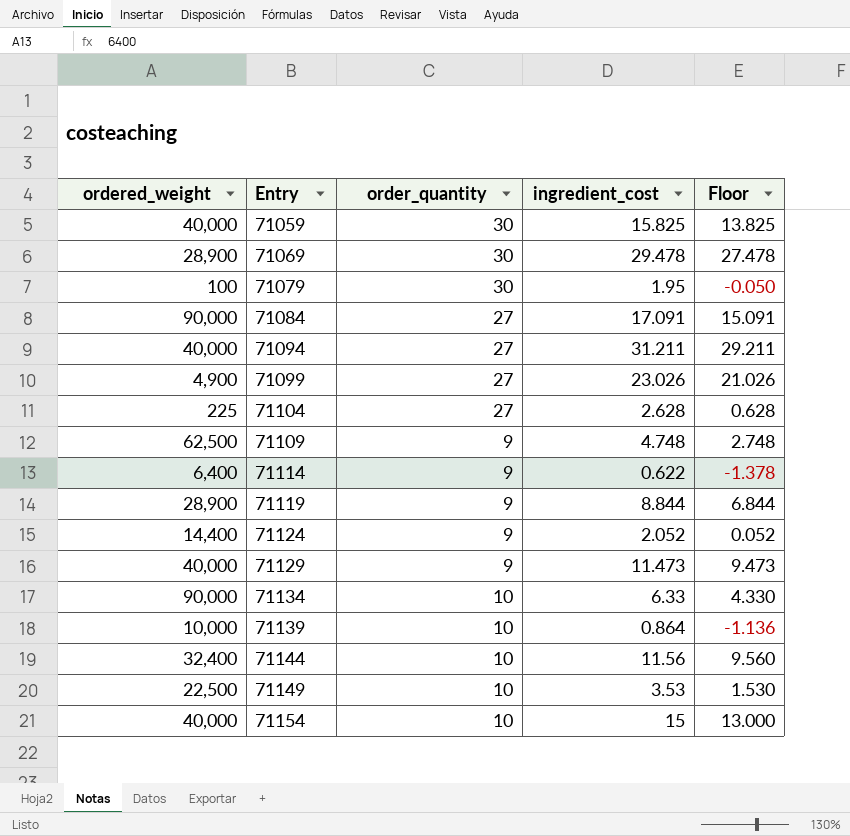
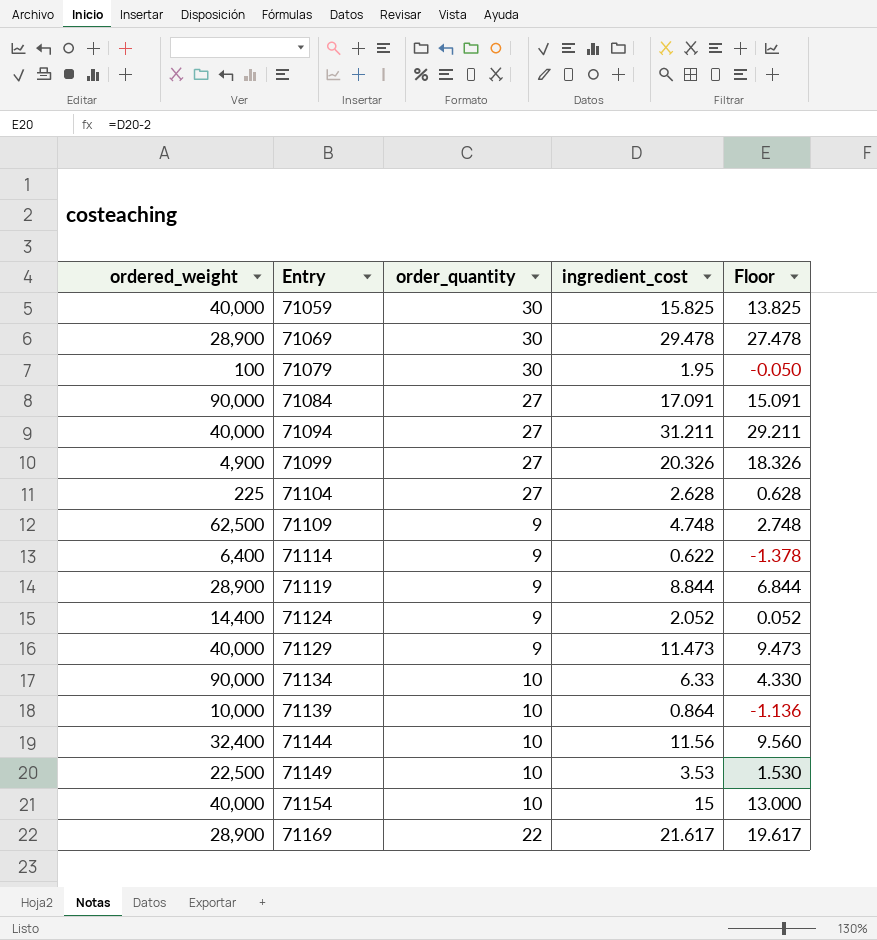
71099 | ingredient_cost: 23.026 -> 20.326
71099 | Floor: 21.026 -> 18.326
row 71169: none -> 28,900 | 22 | 21.617 | 19.617

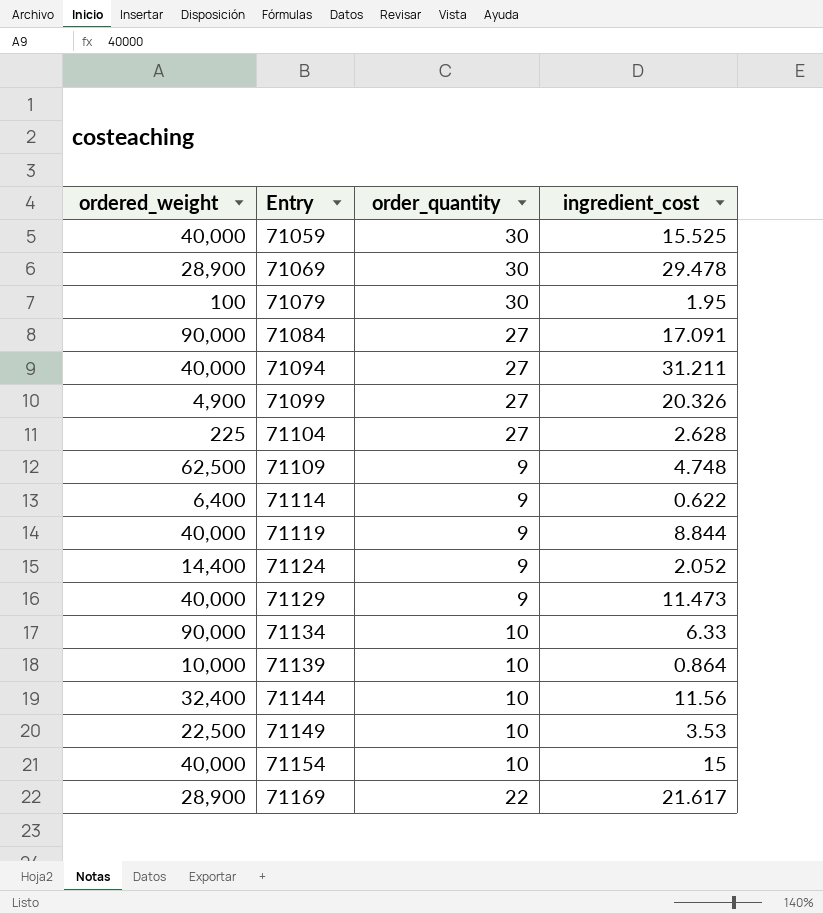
column Floor | formula: [ingredient_cost] - 2 -> none
71059 | ingredient_cost: 15.825 -> 15.525
71119 | ordered_weight: 28,900 -> 40,000

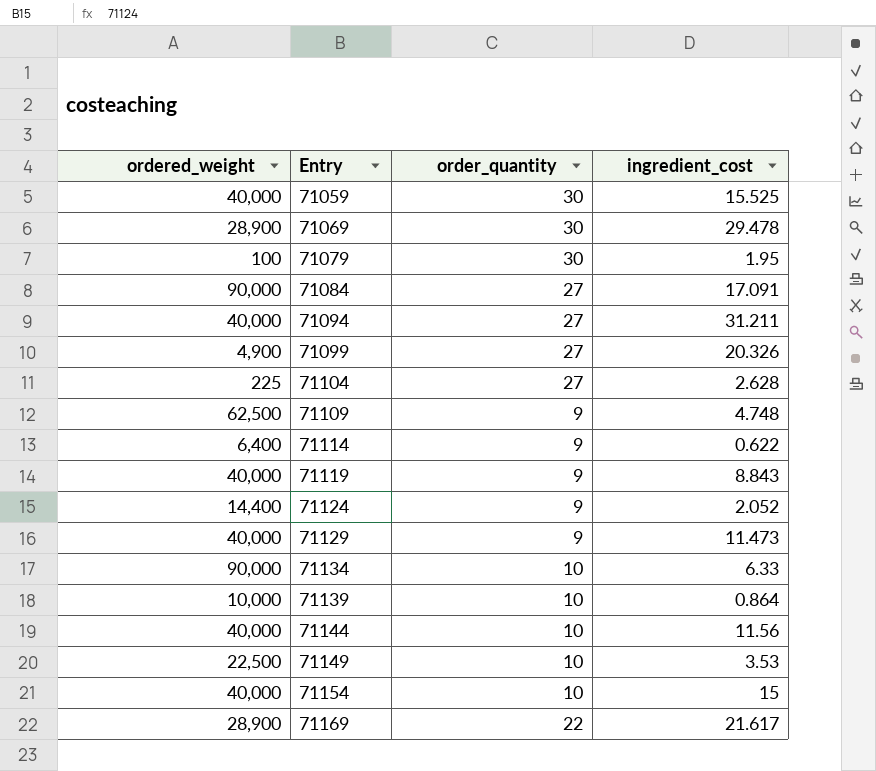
71119 | ingredient_cost: 8.844 -> 8.843
71144 | ordered_weight: 32,400 -> 40,000

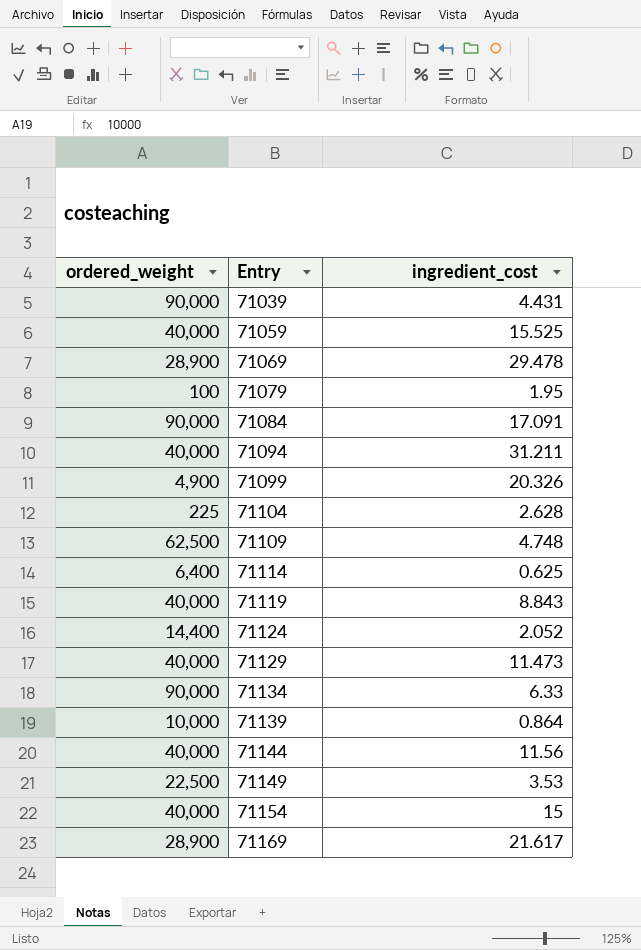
column order_quantity | position: 3 -> none
row 71039: none -> 90,000 | 4.431
71114 | ingredient_cost: 0.622 -> 0.625

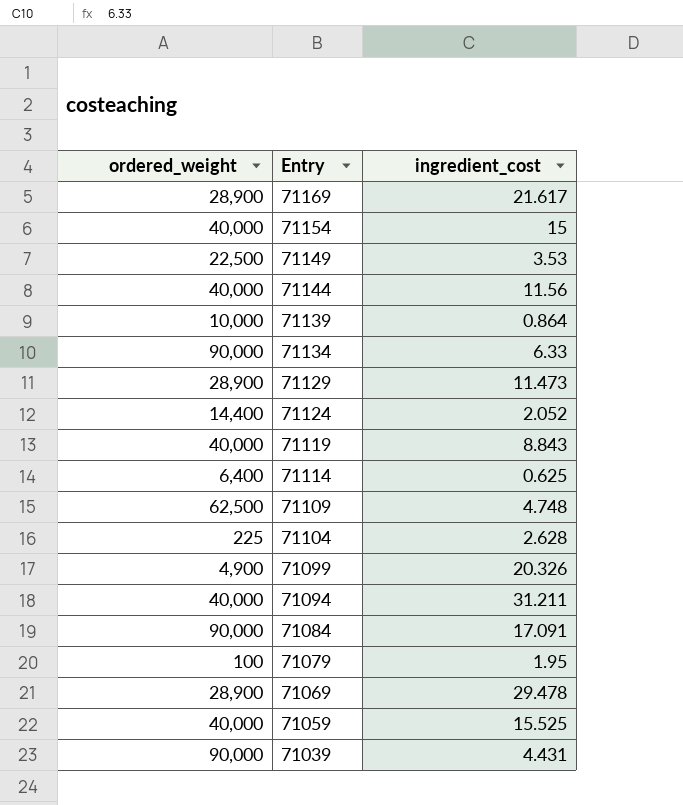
row order: Entry ascending -> Entry descending
71129 | ordered_weight: 40,000 -> 28,900

